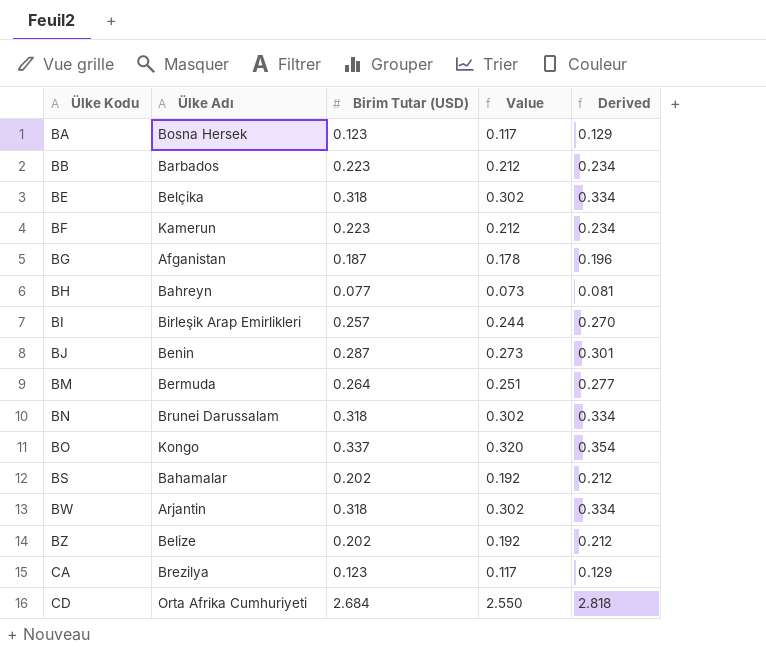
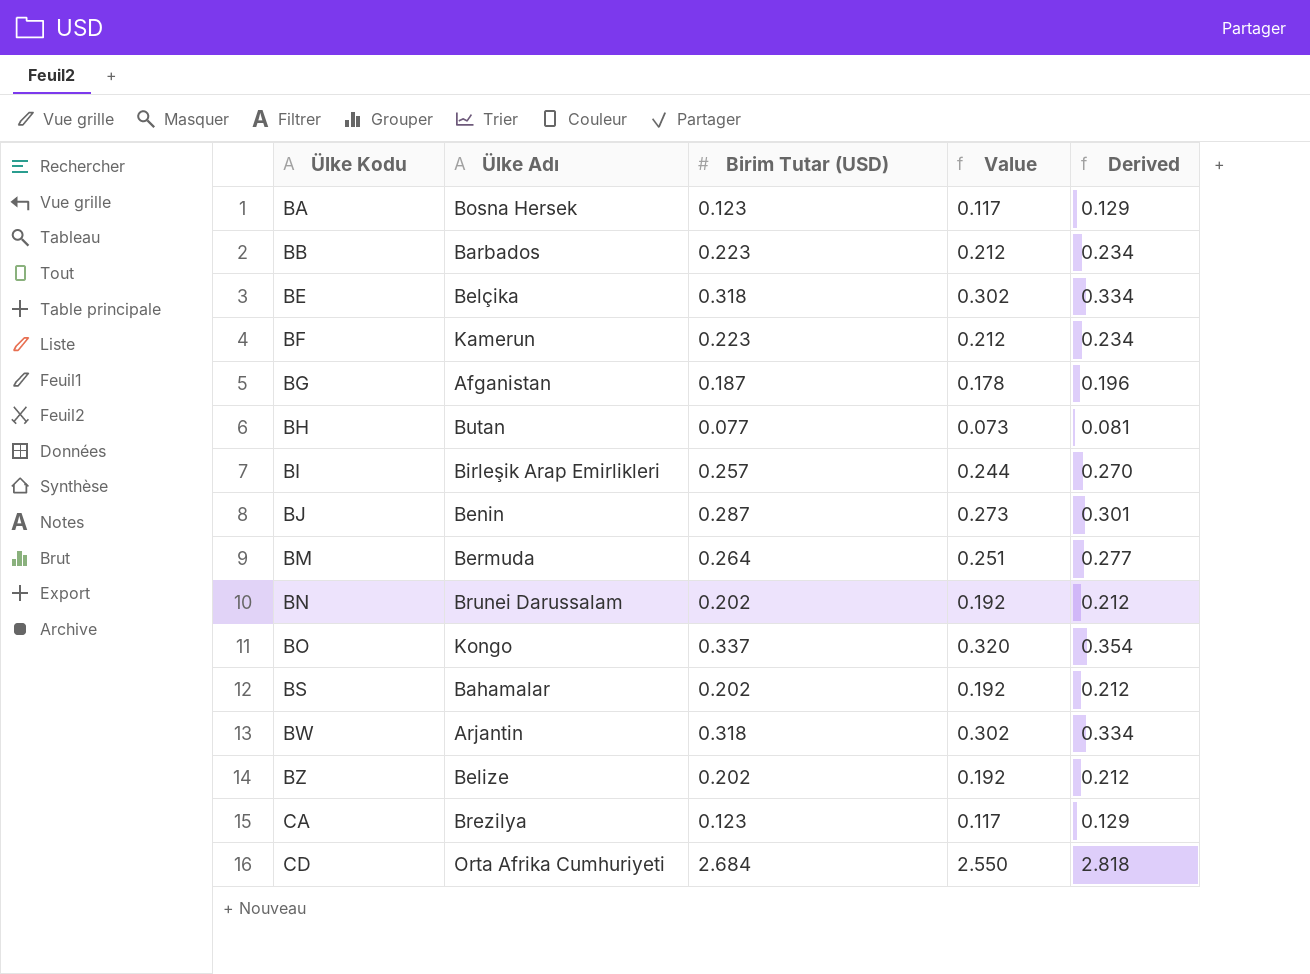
BH | Ülke Adı: Bahreyn -> Butan
BN | Birim Tutar (USD): 0.318 -> 0.202
BN | Value: 0.302 -> 0.192
BN | Derived: 0.334 -> 0.212

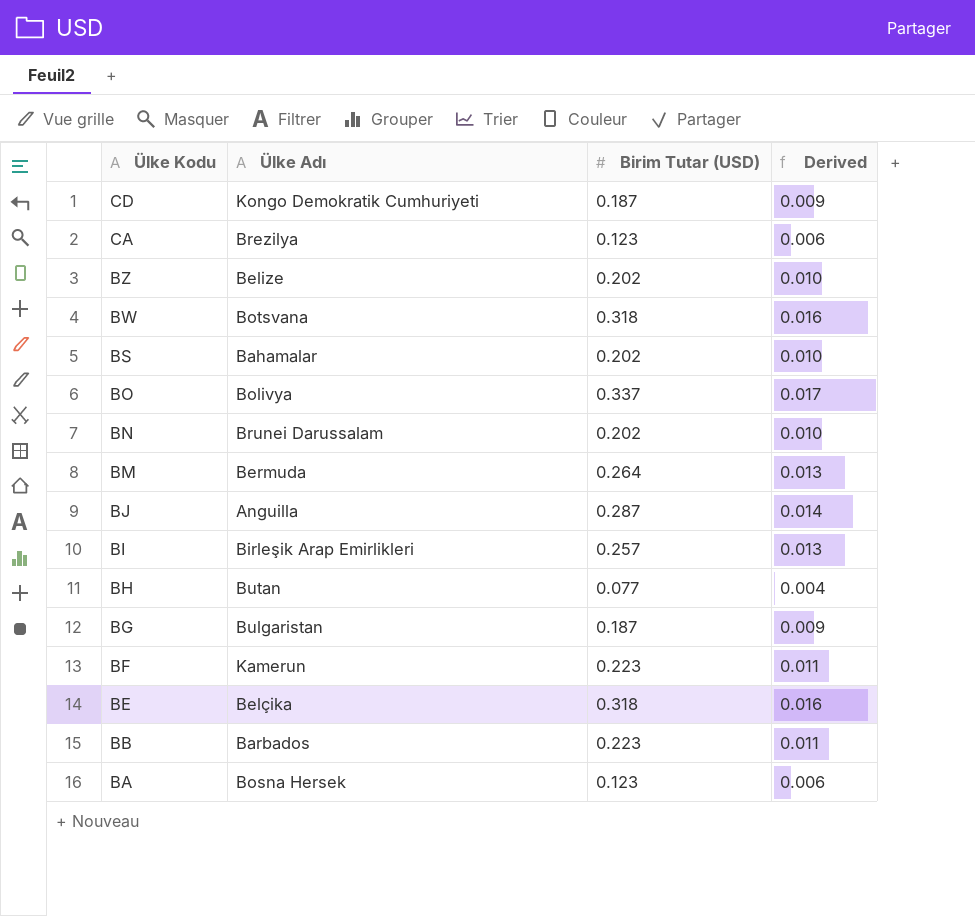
row order: Ülke Kodu ascending -> Ülke Kodu descending
column Value | formula: [Birim Tutar (USD)] * 0.95 -> none
column Derived | formula: [Birim Tutar (USD)] * 1.05 -> [Birim Tutar (USD)] * 0.05
CD | Ülke Adı: Orta Afrika Cumhuriyeti -> Kongo Demokratik Cumhuriyeti
CD | Birim Tutar (USD): 2.684 -> 0.187
BW | Ülke Adı: Arjantin -> Botsvana
BO | Ülke Adı: Kongo -> Bolivya
BJ | Ülke Adı: Benin -> Anguilla
BG | Ülke Adı: Afganistan -> Bulgaristan

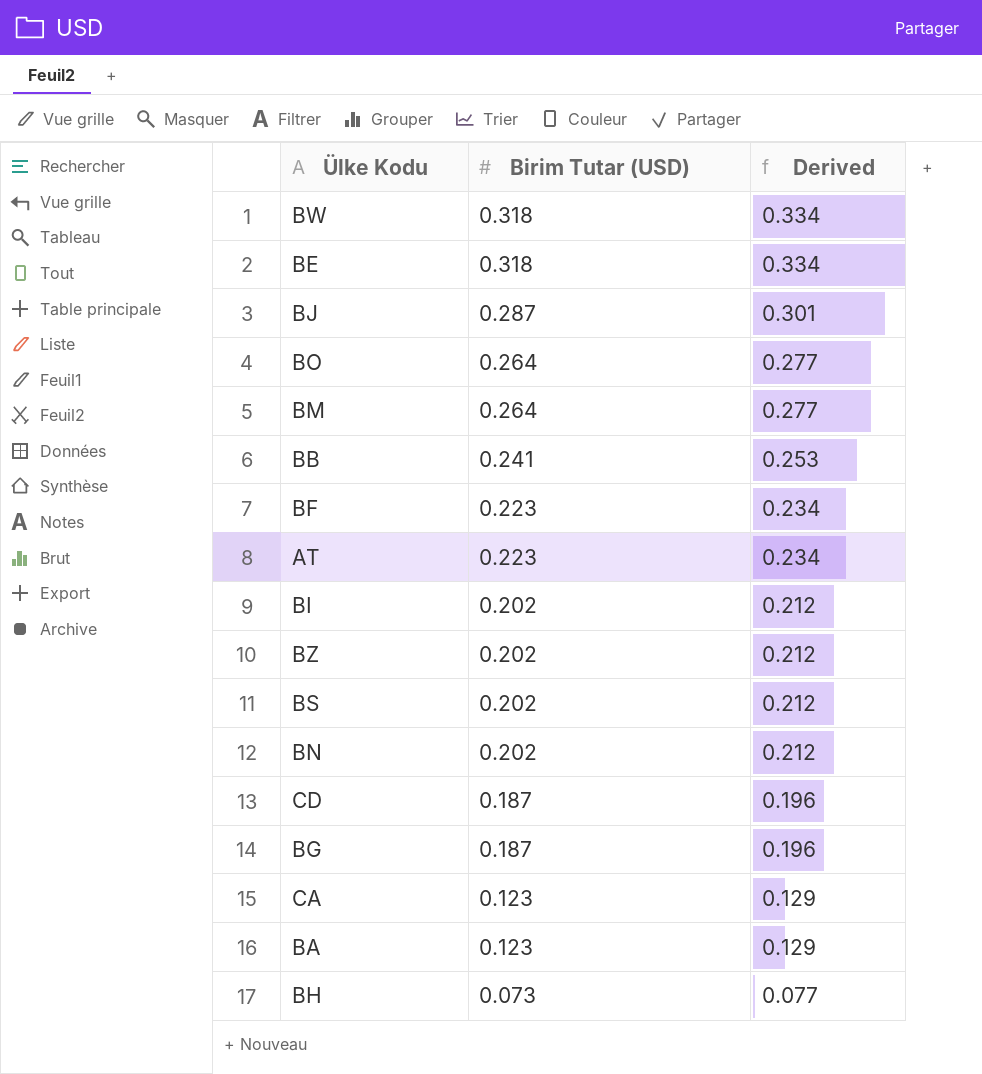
row order: Ülke Kodu descending -> Birim Tutar (USD) descending
column Ülke Adı | position: 2 -> none
column Derived | formula: [Birim Tutar (USD)] * 0.05 -> [Birim Tutar (USD)] * 1.05
BO | Birim Tutar (USD): 0.337 -> 0.264
BB | Birim Tutar (USD): 0.223 -> 0.241
row AT: none -> 0.223 | 0.234
BI | Birim Tutar (USD): 0.257 -> 0.202
BH | Birim Tutar (USD): 0.077 -> 0.073

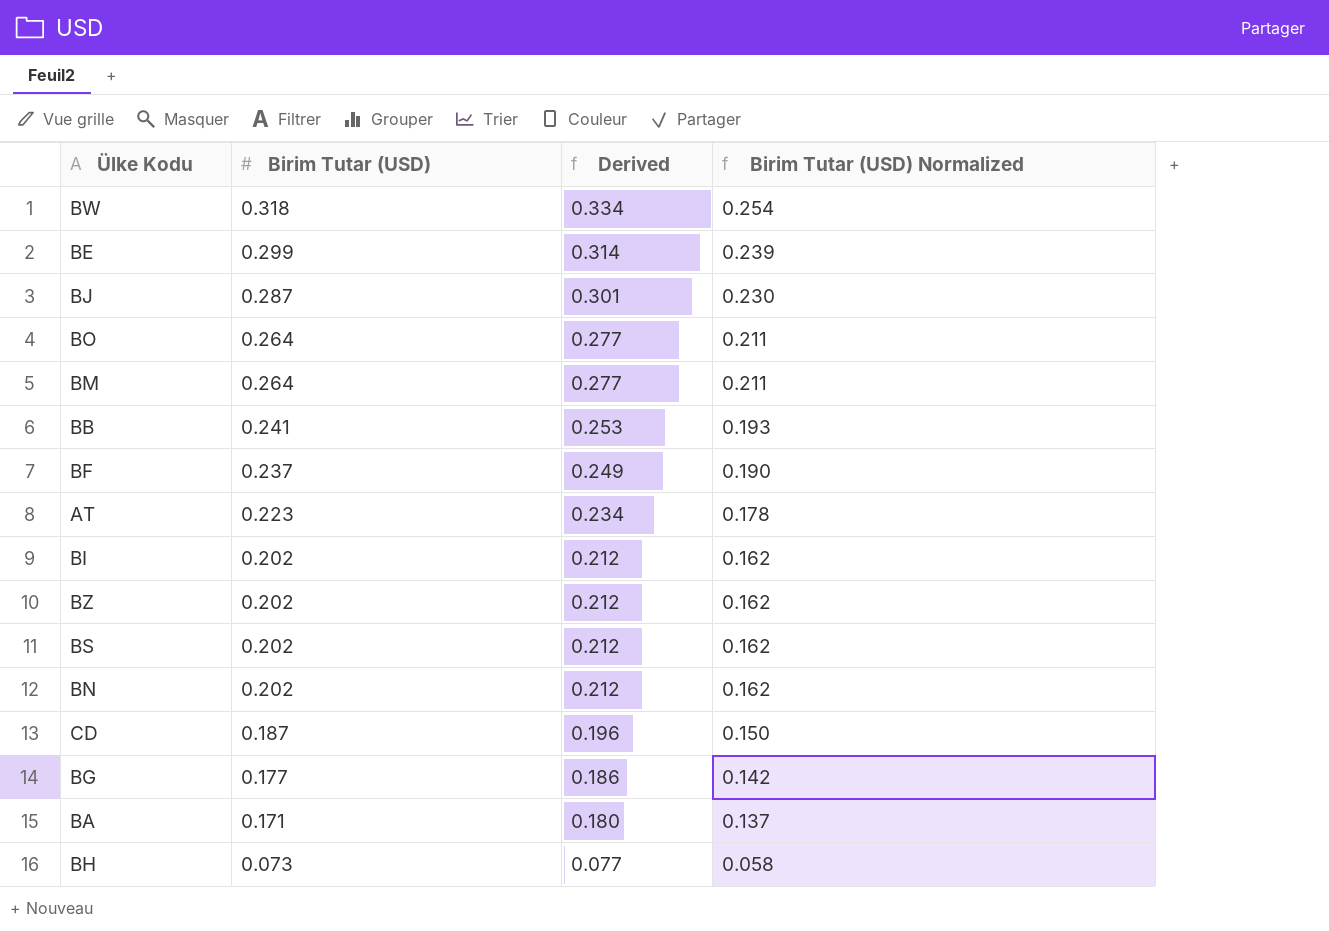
column Birim Tutar (USD) Normalized | formula: none -> [Birim Tutar (USD)] * 0.8
row CA: 0.123 | 0.129 -> none
BE | Birim Tutar (USD): 0.318 -> 0.299
BE | Derived: 0.334 -> 0.314
BF | Birim Tutar (USD): 0.223 -> 0.237
BF | Derived: 0.234 -> 0.249
BG | Birim Tutar (USD): 0.187 -> 0.177
BG | Derived: 0.196 -> 0.186
BA | Birim Tutar (USD): 0.123 -> 0.171
BA | Derived: 0.129 -> 0.180

